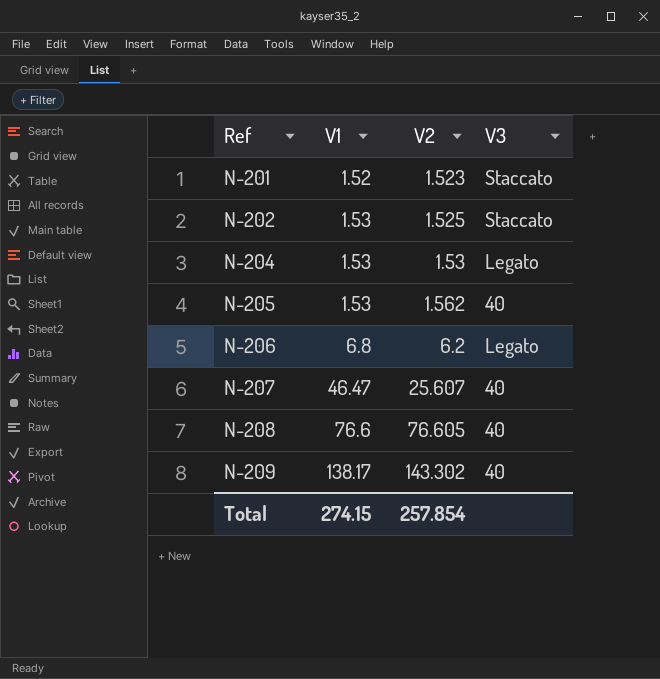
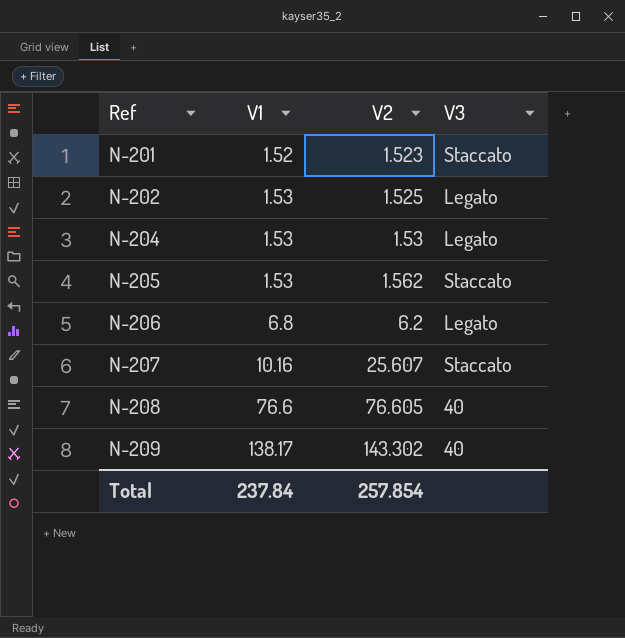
N-202 | V3: Staccato -> Legato
N-205 | V3: 40 -> Staccato
N-207 | V1: 46.47 -> 10.16
N-207 | V3: 40 -> Staccato
Total | V1: 274.15 -> 237.84

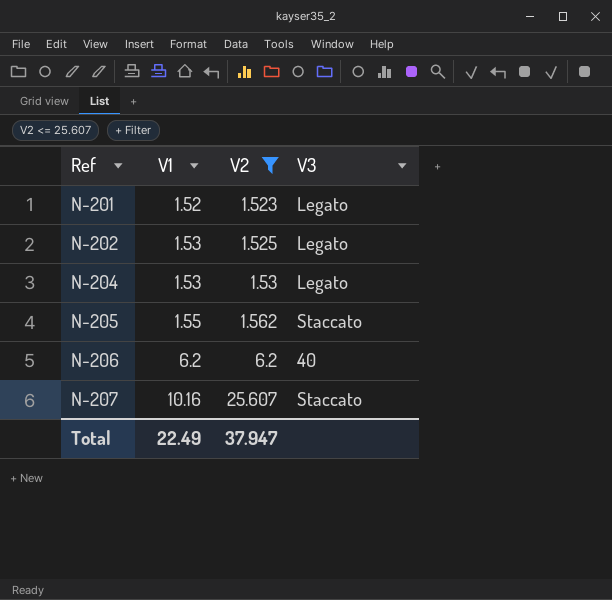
filter: none -> V2 <= 25.607
N-201 | V3: Staccato -> Legato
N-205 | V1: 1.53 -> 1.55
N-206 | V1: 6.8 -> 6.2
N-206 | V3: Legato -> 40
Total | V1: 237.84 -> 22.49
Total | V2: 257.854 -> 37.947

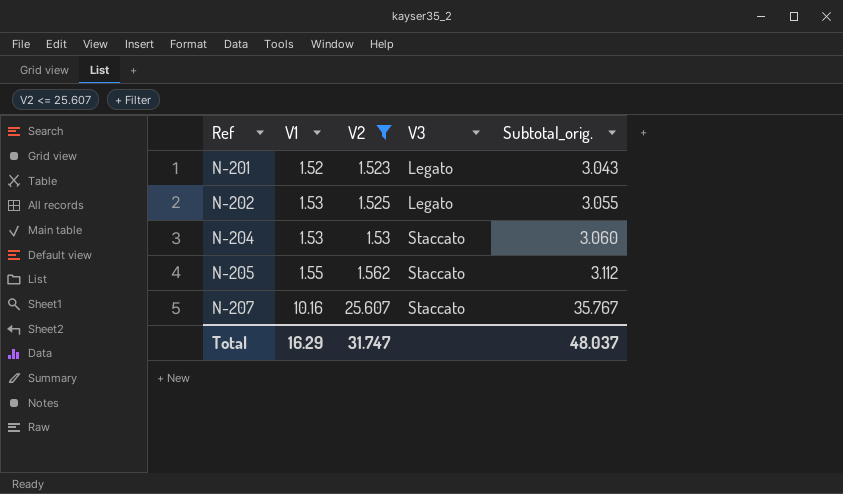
column Subtotal_orig. | formula: none -> [V1] + [V2]
row N-206: 6.2 | 6.2 | 40 -> none
N-204 | V3: Legato -> Staccato
Total | V1: 22.49 -> 16.29
Total | V2: 37.947 -> 31.747

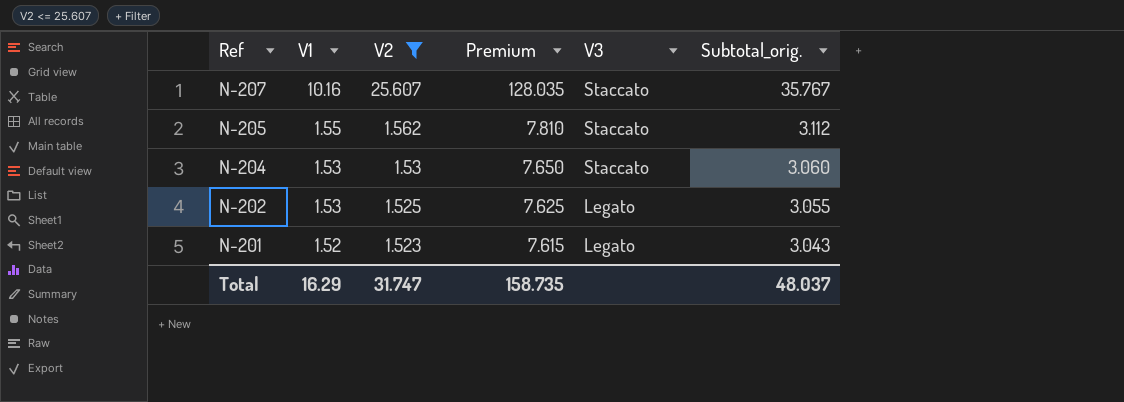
row order: Ref ascending -> Ref descending
column Premium | formula: none -> [V2] * 5

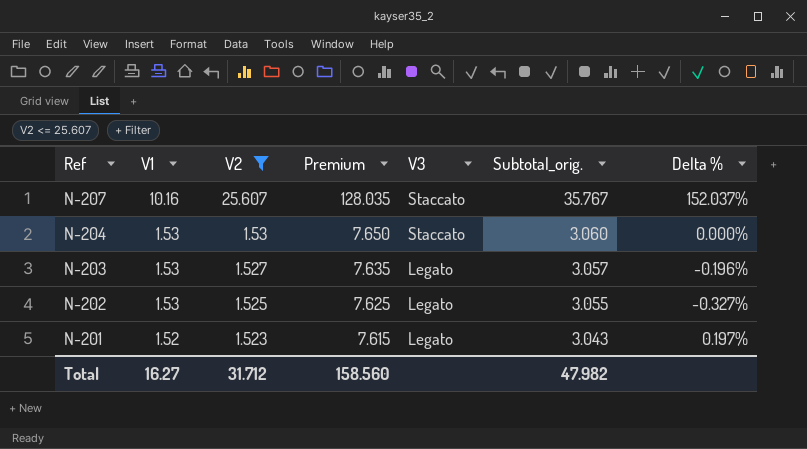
column Delta % | formula: none -> ([V2] - [V1]) / [V1]
row N-205: 1.55 | 1.562 | 7.810 | Staccato | 3.112 -> none
row N-203: none -> 1.53 | 1.527 | 7.635 | Legato | 3.057 | -0.196%
Total | V1: 16.29 -> 16.27
Total | V2: 31.747 -> 31.712
Total | Premium: 158.735 -> 158.560
Total | Subtotal_orig.: 48.037 -> 47.982

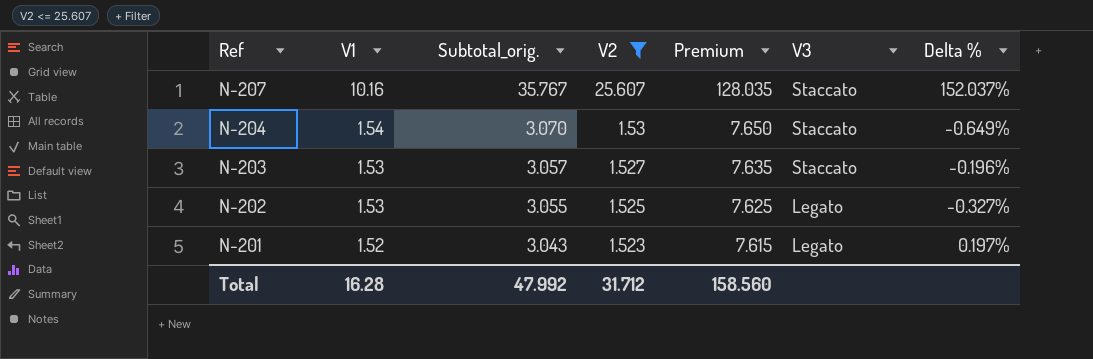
column Subtotal_orig. | position: 6 -> 3
N-204 | V1: 1.53 -> 1.54
N-204 | Subtotal_orig.: 3.060 -> 3.070
N-204 | Delta %: 0.000% -> -0.649%
N-203 | V3: Legato -> Staccato
Total | V1: 16.27 -> 16.28
Total | Subtotal_orig.: 47.982 -> 47.992

